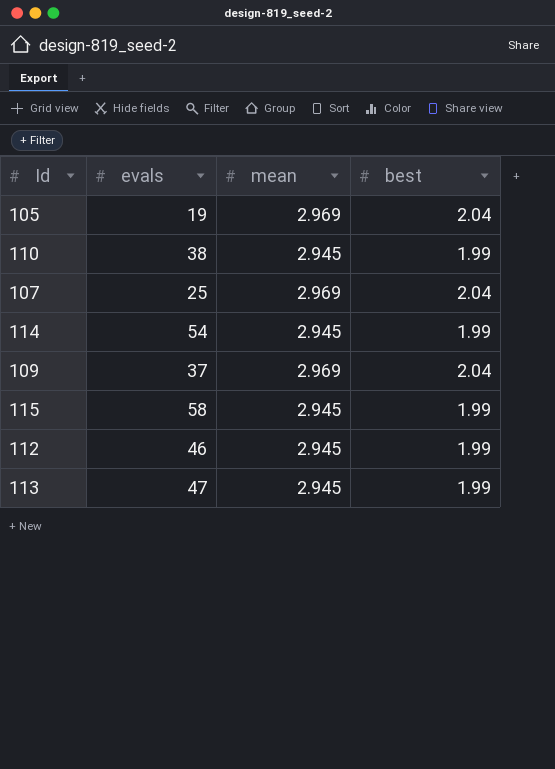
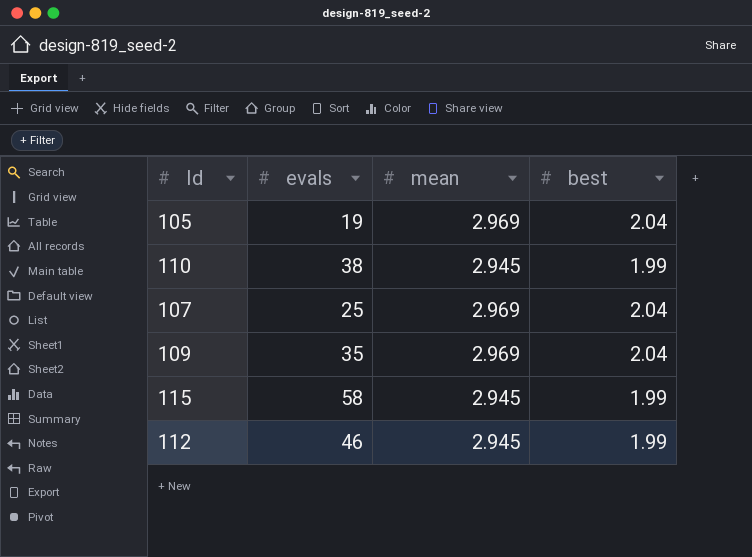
row 114: 54 | 2.945 | 1.99 -> none
row 113: 47 | 2.945 | 1.99 -> none
109 | evals: 37 -> 35

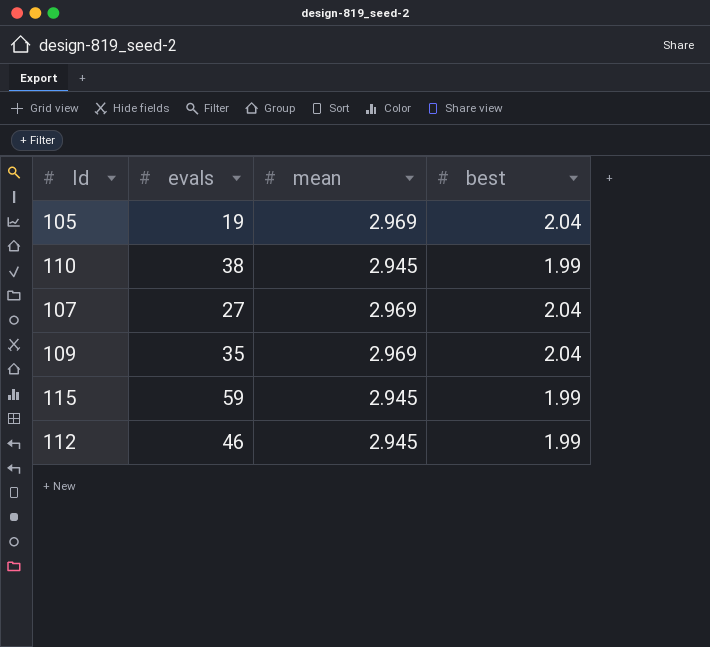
107 | evals: 25 -> 27
115 | evals: 58 -> 59

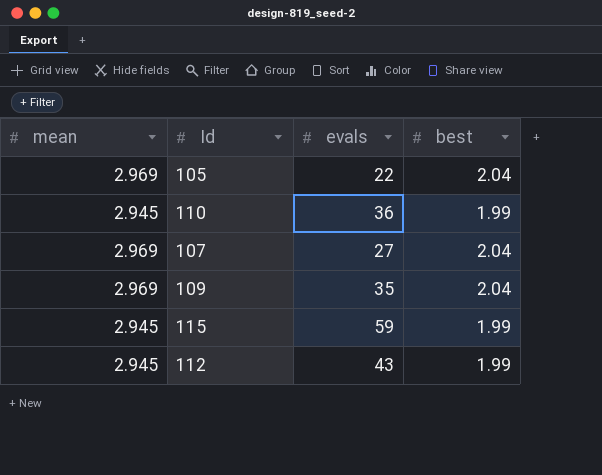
column mean | position: 3 -> 1
105 | evals: 19 -> 22
110 | evals: 38 -> 36
112 | evals: 46 -> 43

